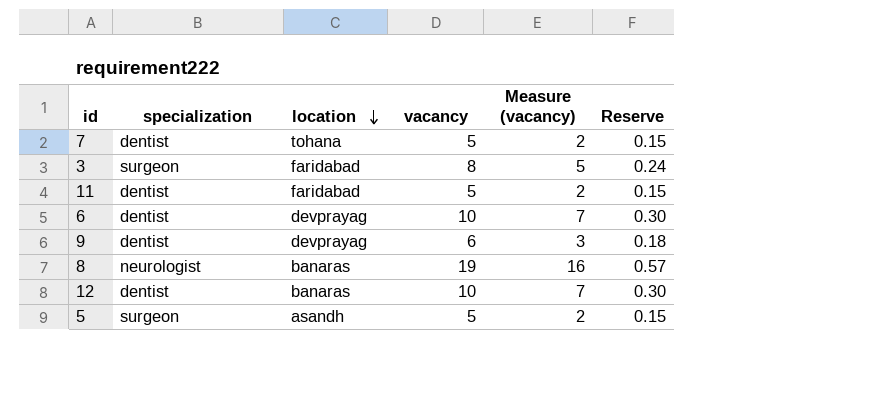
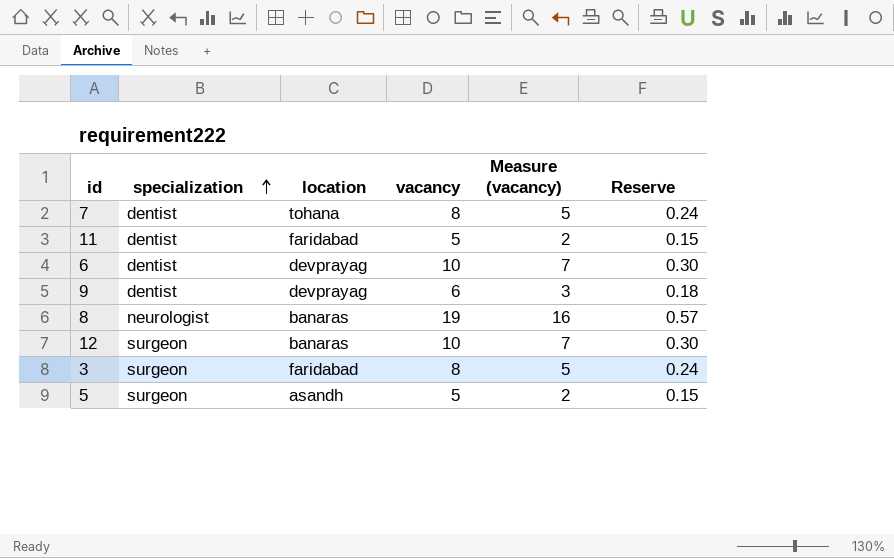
row order: location descending -> specialization ascending
7 | vacancy: 5 -> 8
7 | Measure (vacancy): 2 -> 5
7 | Reserve: 0.15 -> 0.24
12 | specialization: dentist -> surgeon

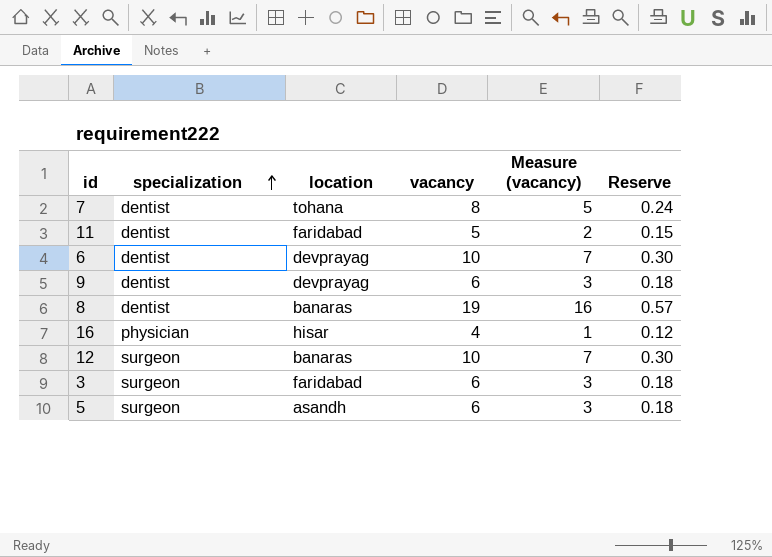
8 | specialization: neurologist -> dentist
row 16: none -> physician | hisar | 4 | 1 | 0.12
3 | vacancy: 8 -> 6
3 | Measure (vacancy): 5 -> 3
3 | Reserve: 0.24 -> 0.18
5 | vacancy: 5 -> 6
5 | Measure (vacancy): 2 -> 3
5 | Reserve: 0.15 -> 0.18

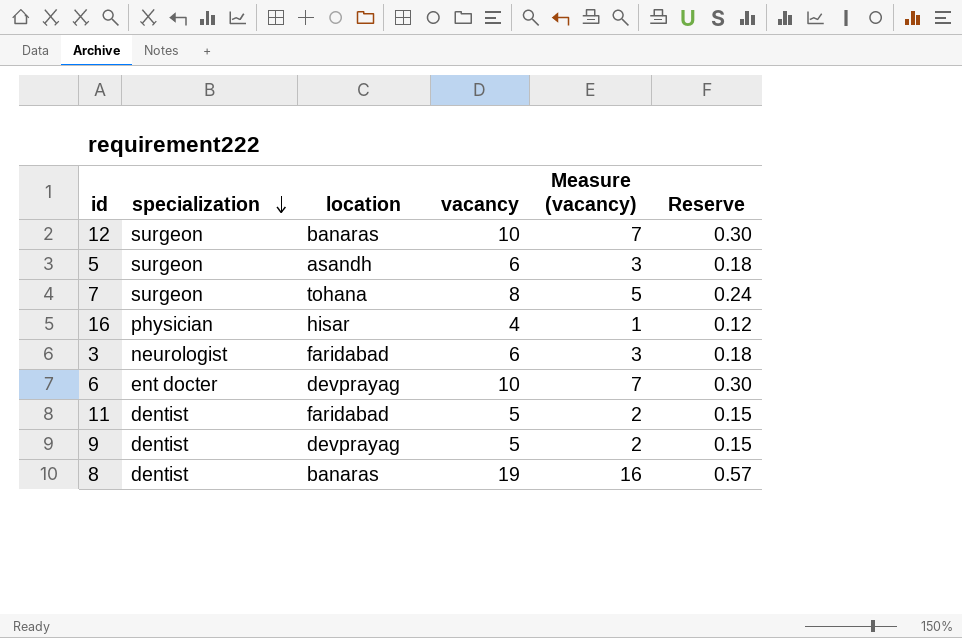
row order: specialization ascending -> specialization descending
7 | specialization: dentist -> surgeon
3 | specialization: surgeon -> neurologist
6 | specialization: dentist -> ent docter
9 | vacancy: 6 -> 5
9 | Measure (vacancy): 3 -> 2
9 | Reserve: 0.18 -> 0.15

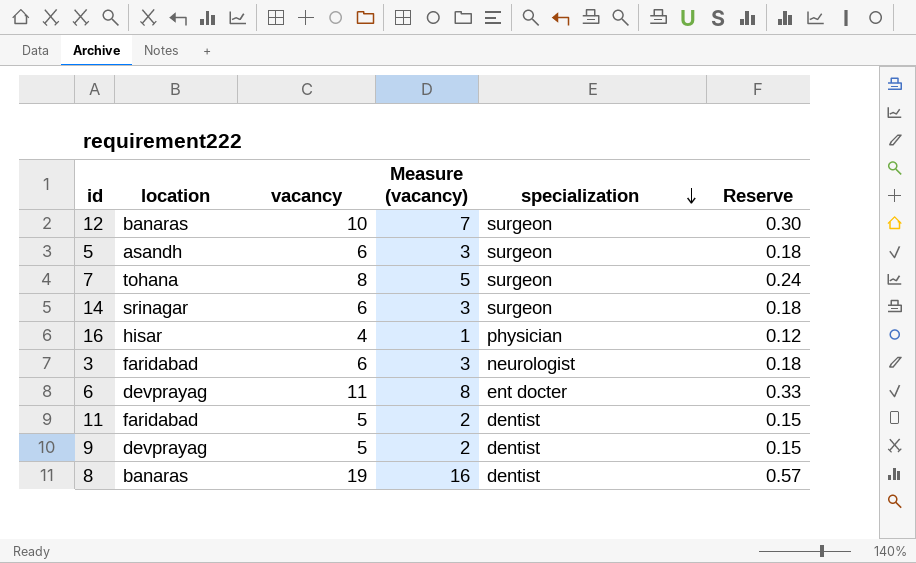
column specialization | position: 2 -> 5
row 14: none -> srinagar | 6 | 3 | surgeon | 0.18
6 | vacancy: 10 -> 11
6 | Measure (vacancy): 7 -> 8
6 | Reserve: 0.30 -> 0.33

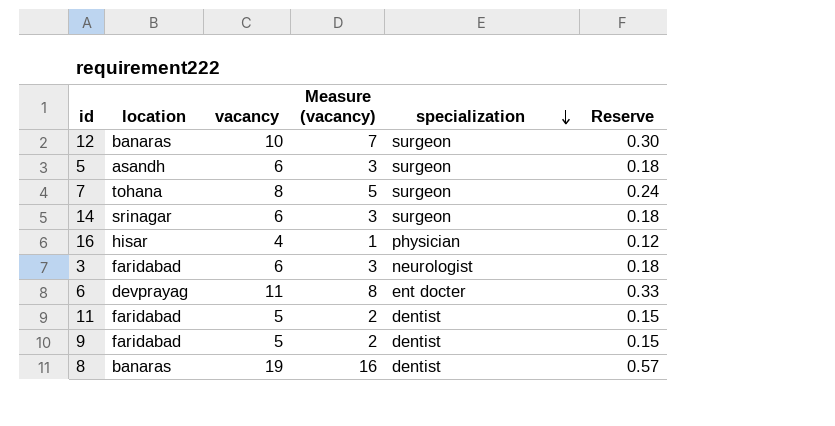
9 | location: devprayag -> faridabad

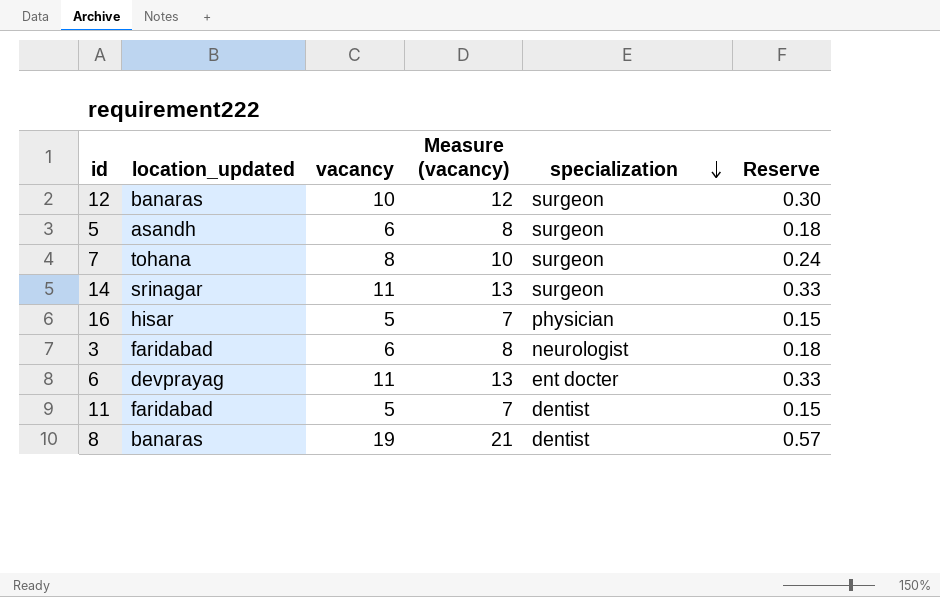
column name: location -> location_updated
column Measure (vacancy) | formula: [vacancy] - 3 -> [vacancy] + 2
row 9: faridabad | 5 | 2 | dentist | 0.15 -> none
14 | vacancy: 6 -> 11
14 | Reserve: 0.18 -> 0.33
16 | vacancy: 4 -> 5
16 | Reserve: 0.12 -> 0.15

